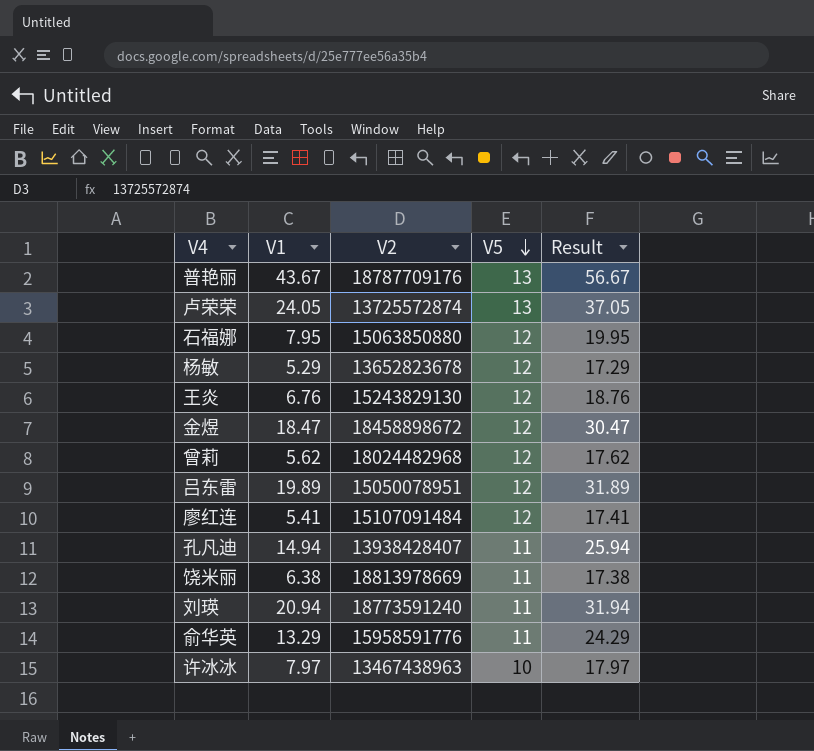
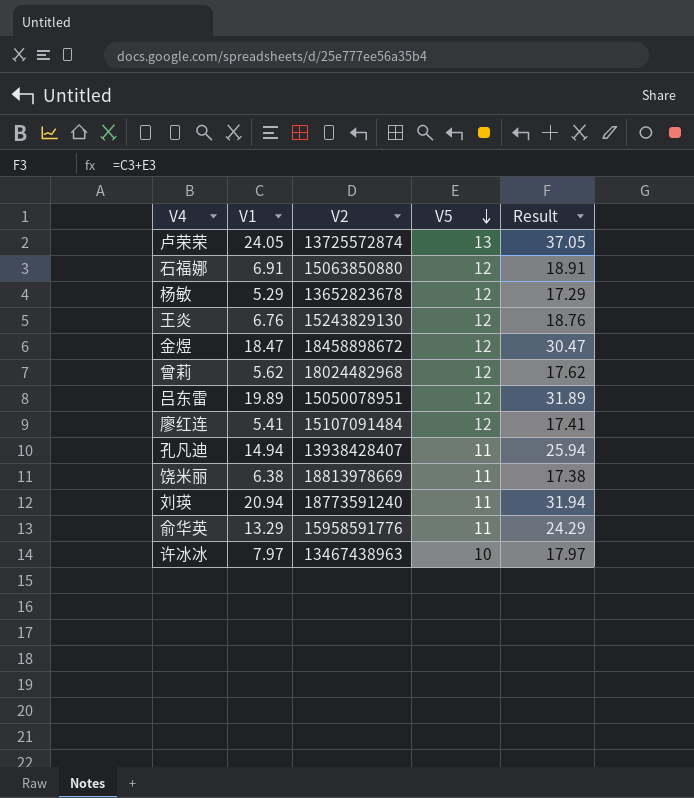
row 普艳丽: 43.67 | 18787709176 | 13 | 56.67 -> none
石福娜 | V1: 7.95 -> 6.91
石福娜 | Result: 19.95 -> 18.91

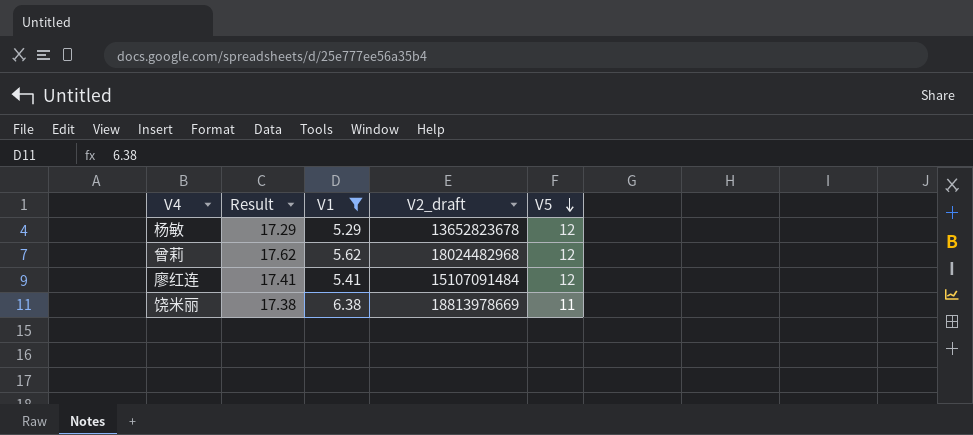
filter: none -> V1 <= 6.38
column Result | position: 5 -> 2
column name: V2 -> V2_draft

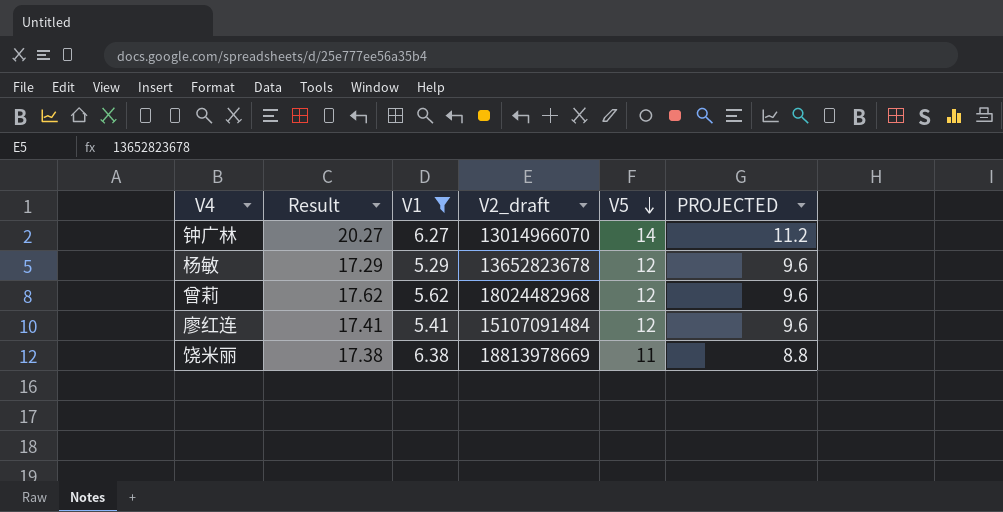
column PROJECTED | formula: none -> [V5] * 0.8
row 钟广林: none -> 20.27 | 6.27 | 13014966070 | 14 | 11.2

